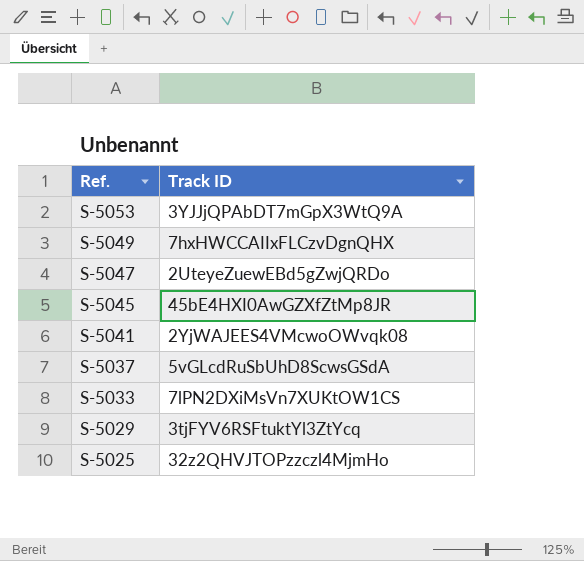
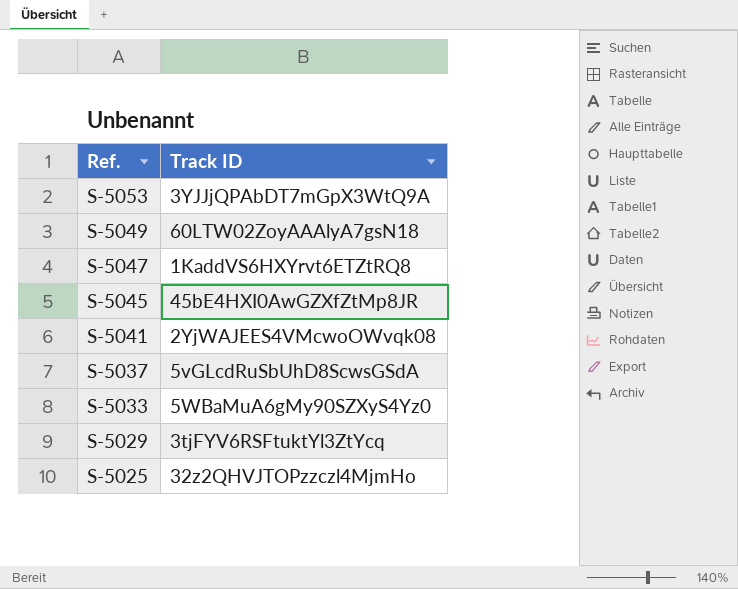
S-5049 | Track ID: 7hxHWCCAIIxFLCzvDgnQHX -> 60LTW02ZoyAAAlyA7gsN18
S-5047 | Track ID: 2UteyeZuewEBd5gZwjQRDo -> 1KaddVS6HXYrvt6ETZtRQ8
S-5033 | Track ID: 7lPN2DXiMsVn7XUKtOW1CS -> 5WBaMuA6gMy90SZXyS4Yz0

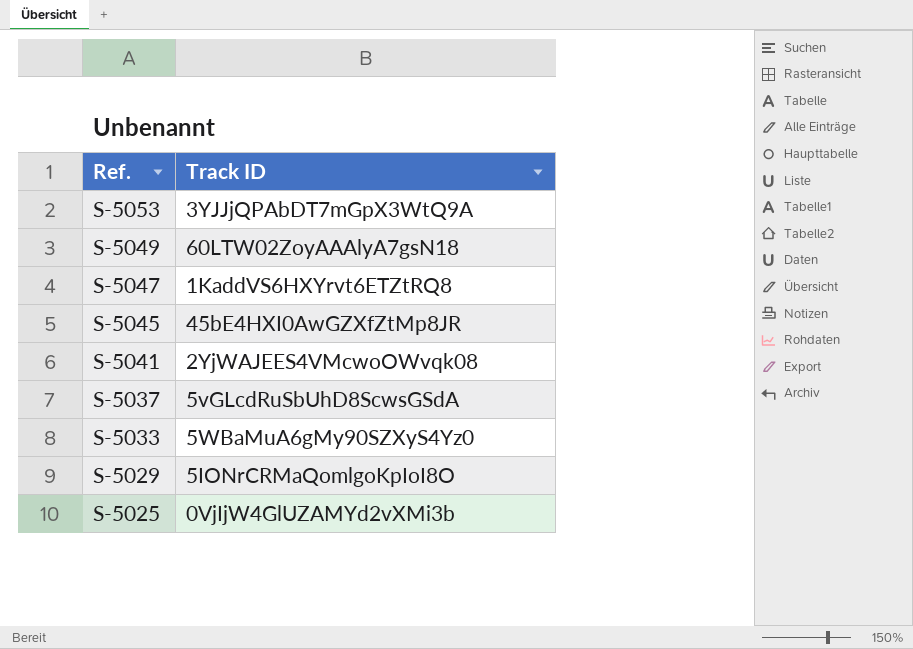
S-5029 | Track ID: 3tjFYV6RSFtuktYl3ZtYcq -> 5IONrCRMaQomlgoKpIoI8O
S-5025 | Track ID: 32z2QHVJTOPzzczl4MjmHo -> 0VjIjW4GlUZAMYd2vXMi3b

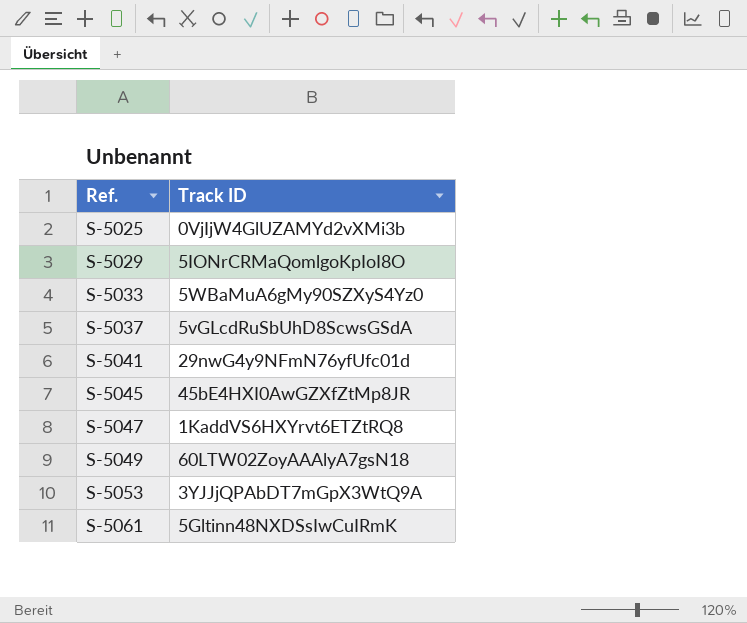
row order: Ref. descending -> Ref. ascending
S-5041 | Track ID: 2YjWAJEES4VMcwoOWvqk08 -> 29nwG4y9NFmN76yfUfc01d
row S-5061: none -> 5Gltinn48NXDSsIwCuIRmK

